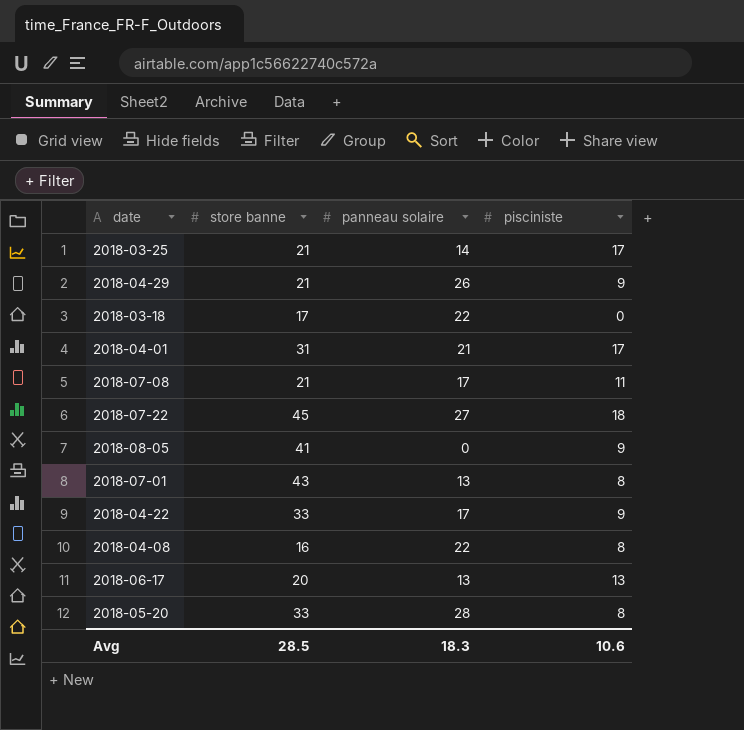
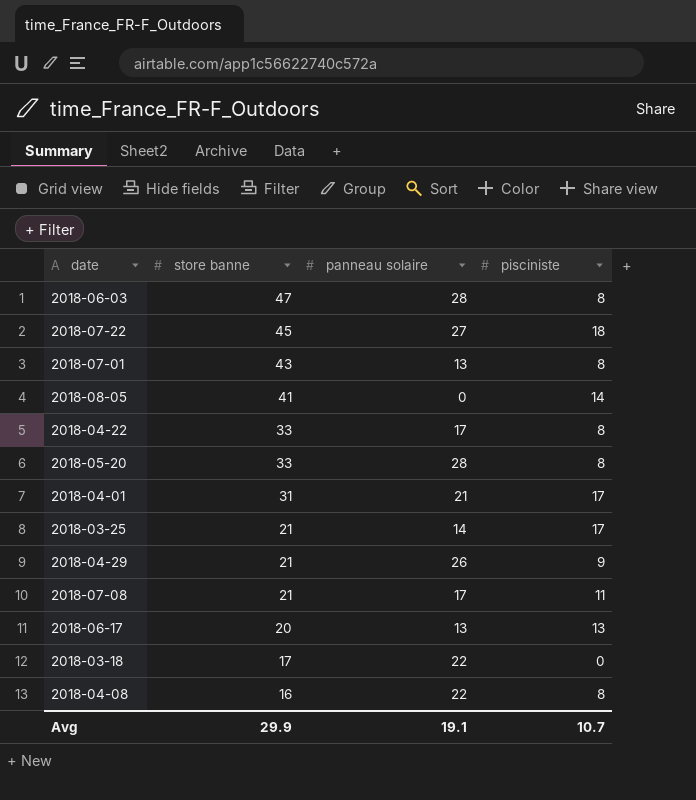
row order: none -> store banne descending
row 2018-06-03: none -> 47 | 28 | 8
2018-08-05 | pisciniste: 9 -> 14
2018-04-22 | pisciniste: 9 -> 8
Avg | store banne: 28.5 -> 29.9
Avg | panneau solaire: 18.3 -> 19.1
Avg | pisciniste: 10.6 -> 10.7

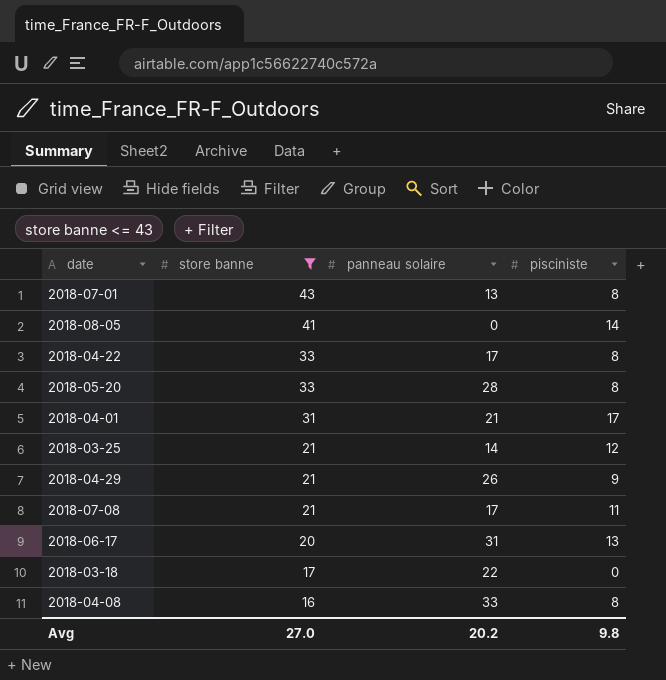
filter: none -> store banne <= 43
2018-03-25 | pisciniste: 17 -> 12
2018-06-17 | panneau solaire: 13 -> 31
2018-04-08 | panneau solaire: 22 -> 33
Avg | store banne: 29.9 -> 27.0
Avg | panneau solaire: 19.1 -> 20.2
Avg | pisciniste: 10.7 -> 9.8

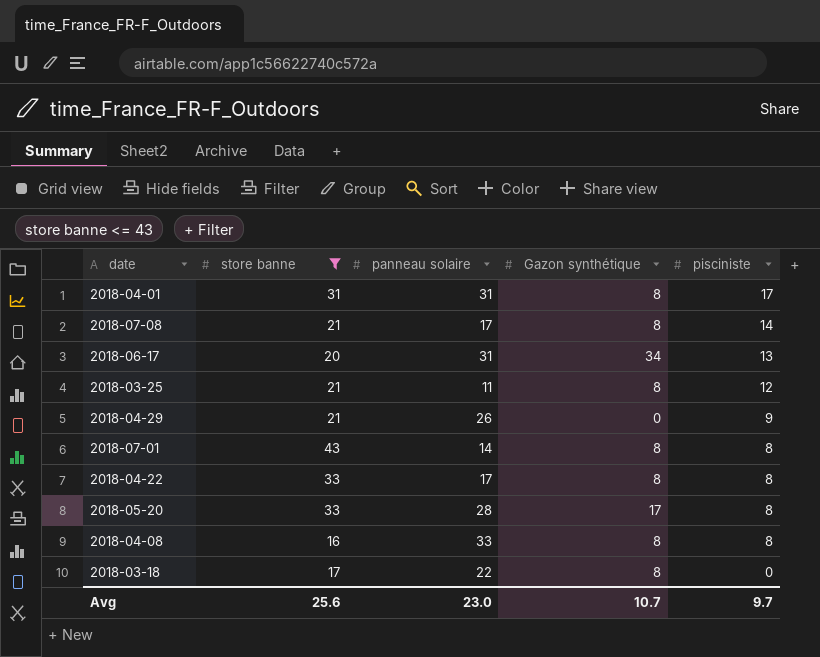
row order: store banne descending -> pisciniste descending
column Gazon synthétique | position: none -> 4
row 2018-08-05: 41 | 0 | 14 -> none
2018-04-01 | panneau solaire: 21 -> 31
2018-07-08 | pisciniste: 11 -> 14
2018-03-25 | panneau solaire: 14 -> 11
2018-07-01 | panneau solaire: 13 -> 14
Avg | store banne: 27.0 -> 25.6
Avg | panneau solaire: 20.2 -> 23.0
Avg | pisciniste: 9.8 -> 9.7

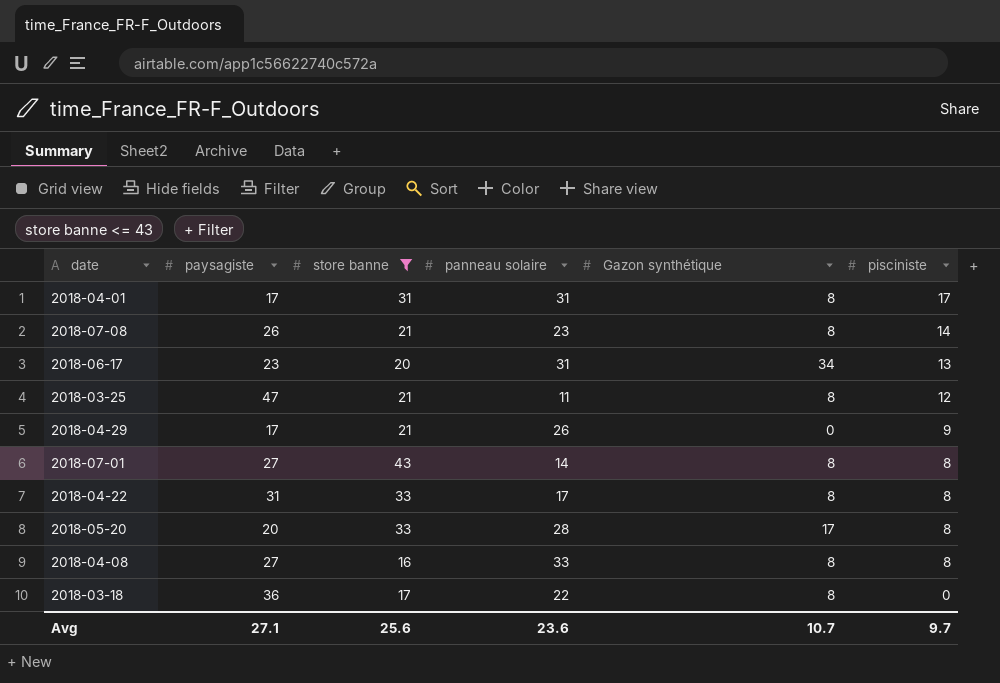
column paysagiste | position: none -> 2
2018-07-08 | panneau solaire: 17 -> 23
Avg | panneau solaire: 23.0 -> 23.6

